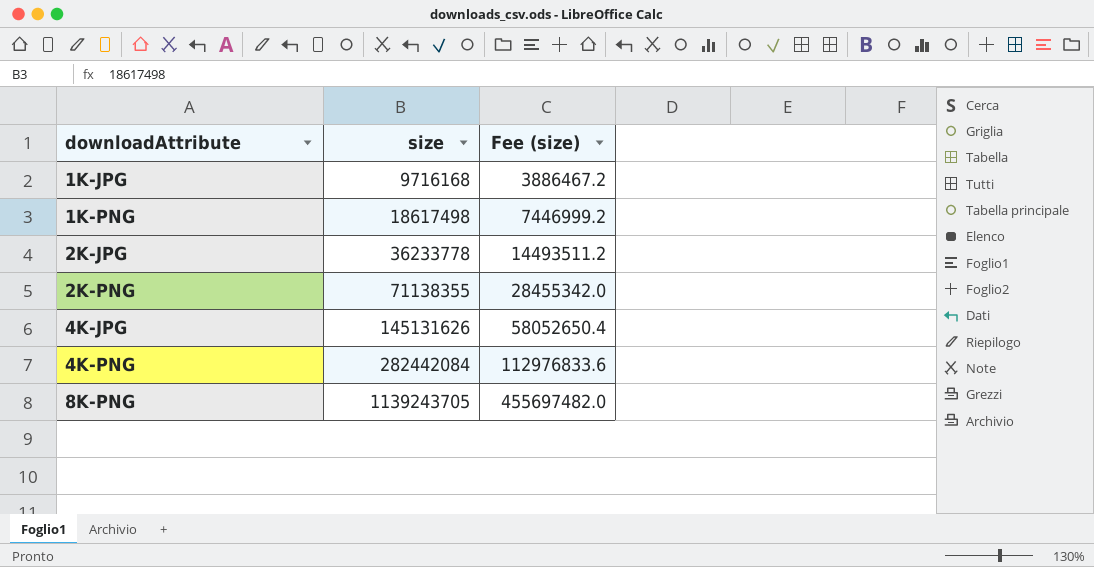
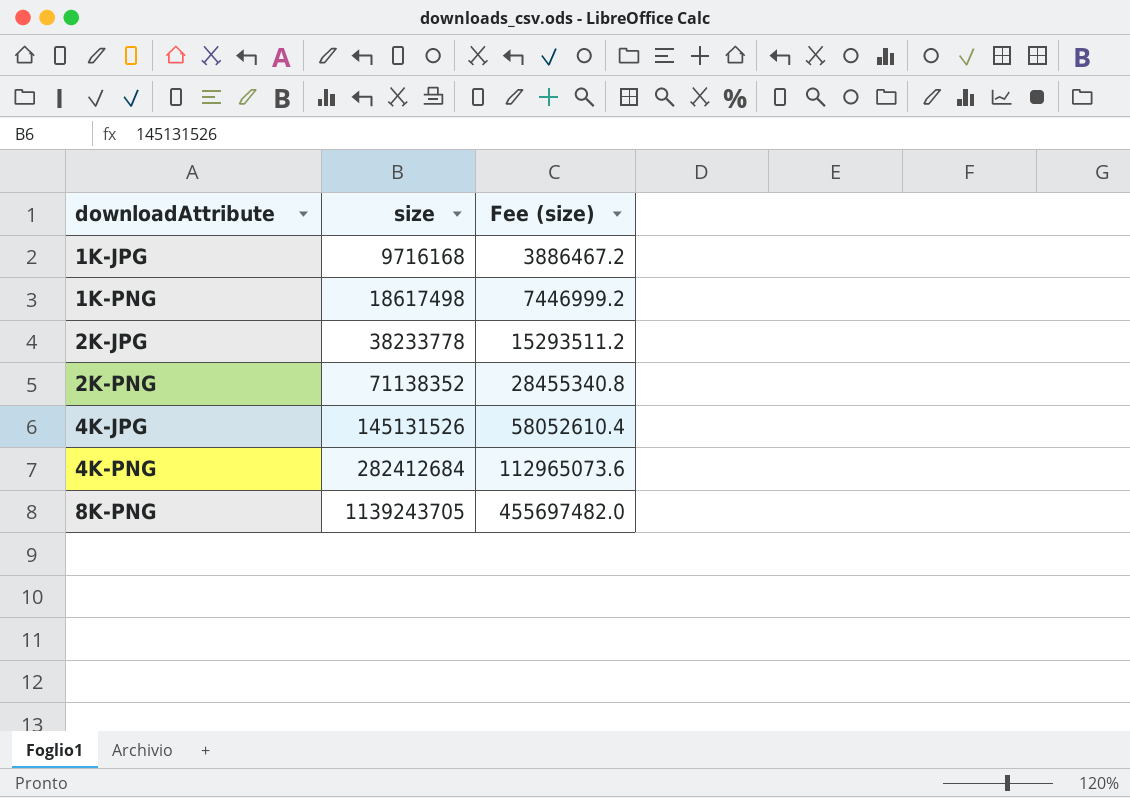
2K-JPG | size: 36233778 -> 38233778
2K-JPG | Fee (size): 14493511.2 -> 15293511.2
2K-PNG | size: 71138355 -> 71138352
2K-PNG | Fee (size): 28455342.0 -> 28455340.8
4K-JPG | size: 145131626 -> 145131526
4K-JPG | Fee (size): 58052650.4 -> 58052610.4
4K-PNG | size: 282442084 -> 282412684
4K-PNG | Fee (size): 112976833.6 -> 112965073.6

